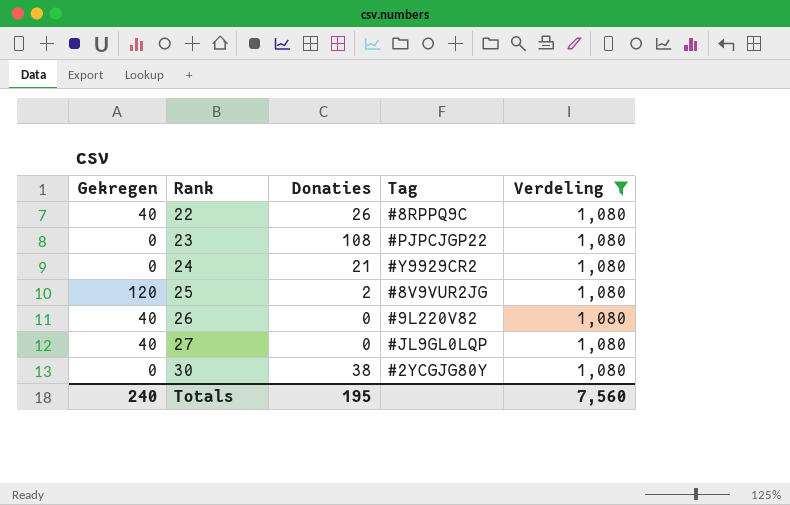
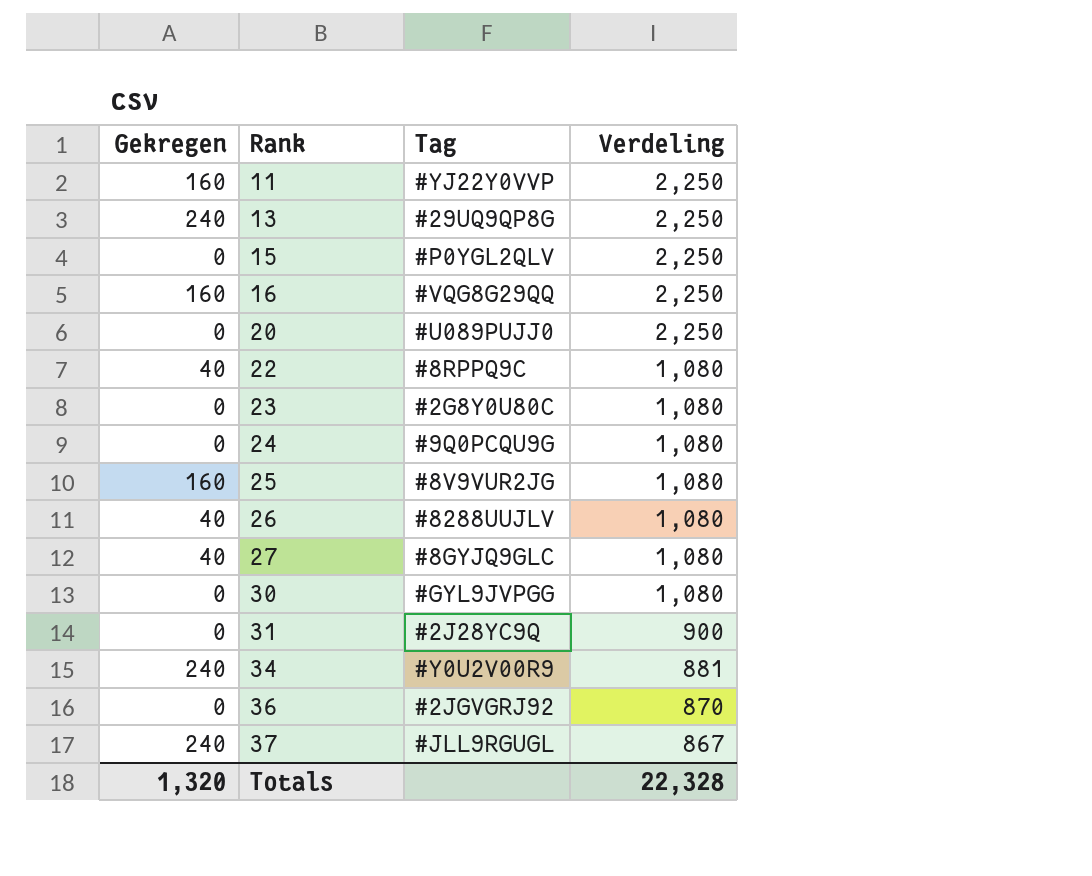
filter: Verdeling = 1,080 -> none
column Donaties | position: 3 -> none
23 | Tag: #PJPCJGP22 -> #2G8Y0U80C
24 | Tag: #Y9929CR2 -> #9Q0PCQU9G
25 | Gekregen: 120 -> 160
26 | Tag: #9L220V82 -> #8288UUJLV
27 | Tag: #JL9GL0LQP -> #8GYJQ9GLC
30 | Tag: #2YCGJG80Y -> #GYL9JVPGG
Totals | Gekregen: 240 -> 1,320
Totals | Verdeling: 7,560 -> 22,328

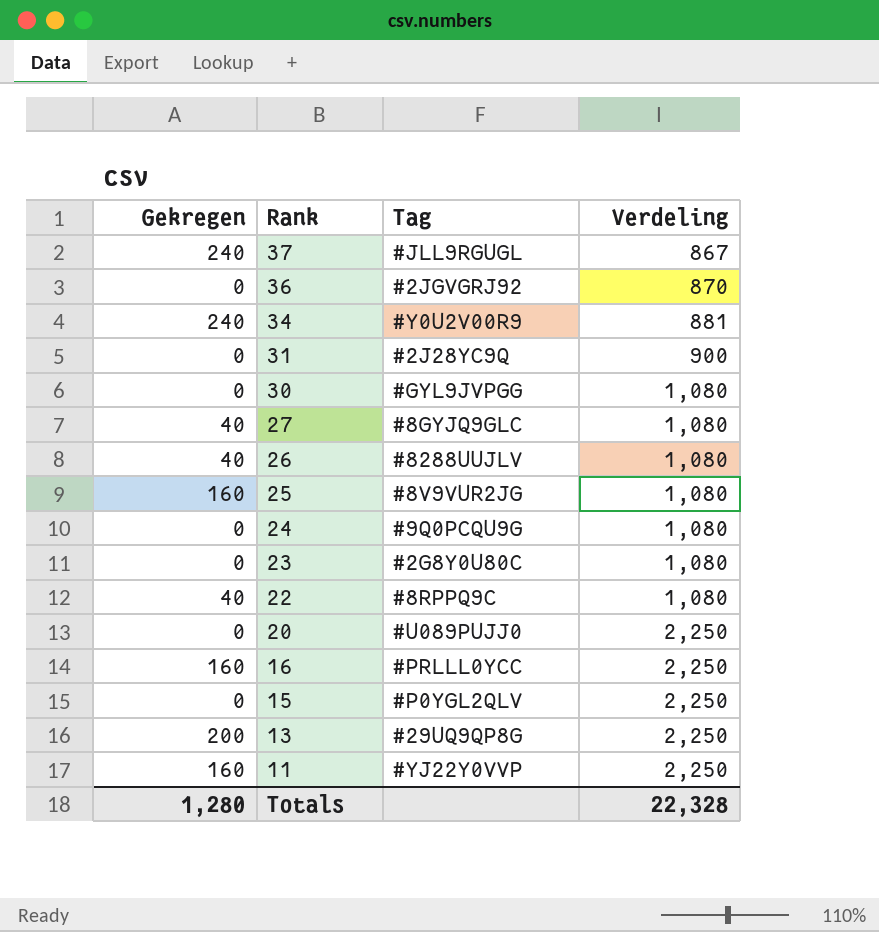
row order: Rank ascending -> Rank descending
16 | Tag: #VQG8G29QQ -> #PRLLL0YCC
13 | Gekregen: 240 -> 200
Totals | Gekregen: 1,320 -> 1,280

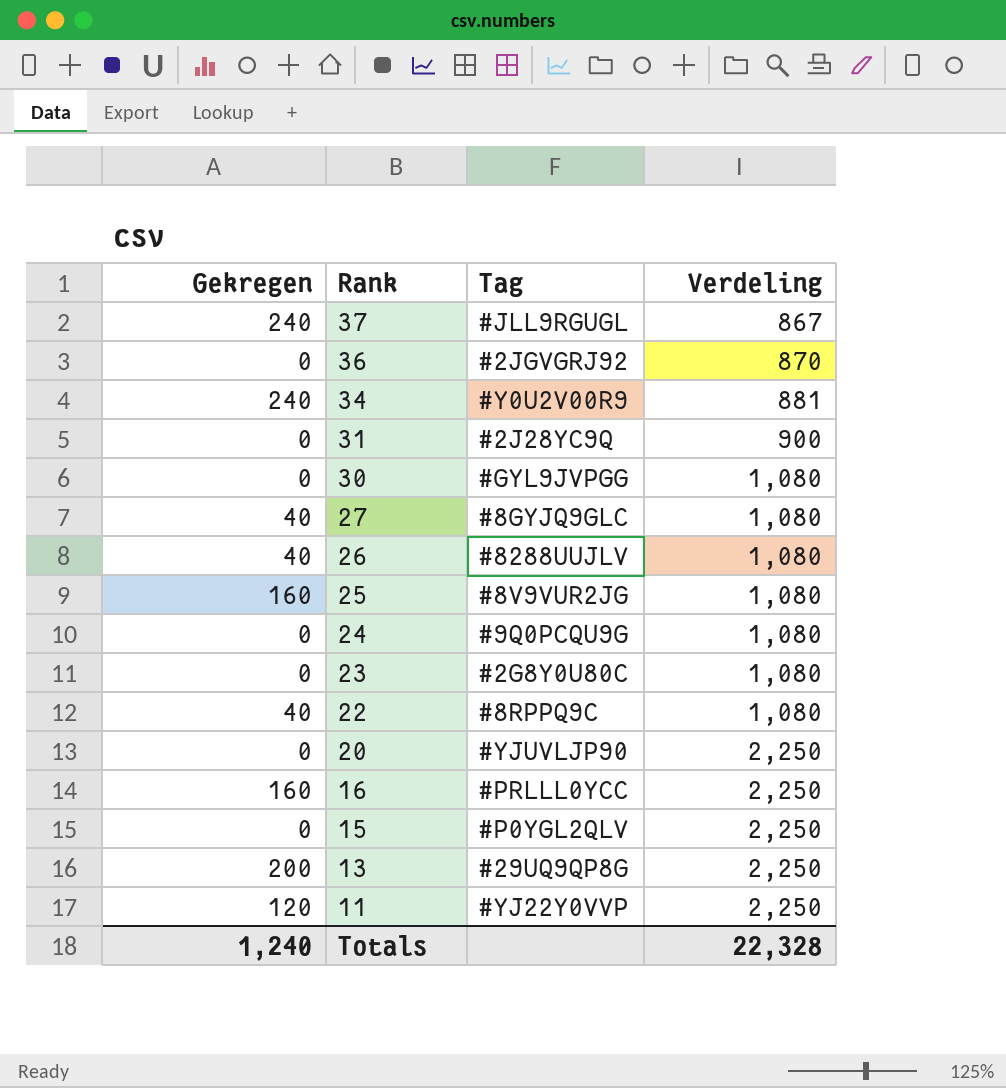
20 | Tag: #U089PUJJ0 -> #YJUVLJP90
11 | Gekregen: 160 -> 120
Totals | Gekregen: 1,280 -> 1,240

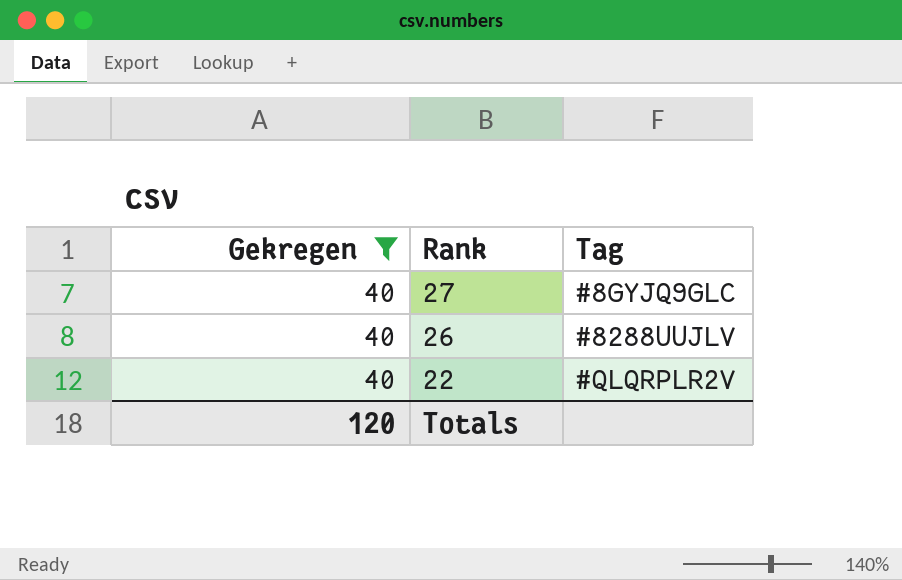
filter: none -> Gekregen = 40
column Verdeling | position: 4 -> none
22 | Tag: #8RPPQ9C -> #QLQRPLR2V
Totals | Gekregen: 1,240 -> 120

